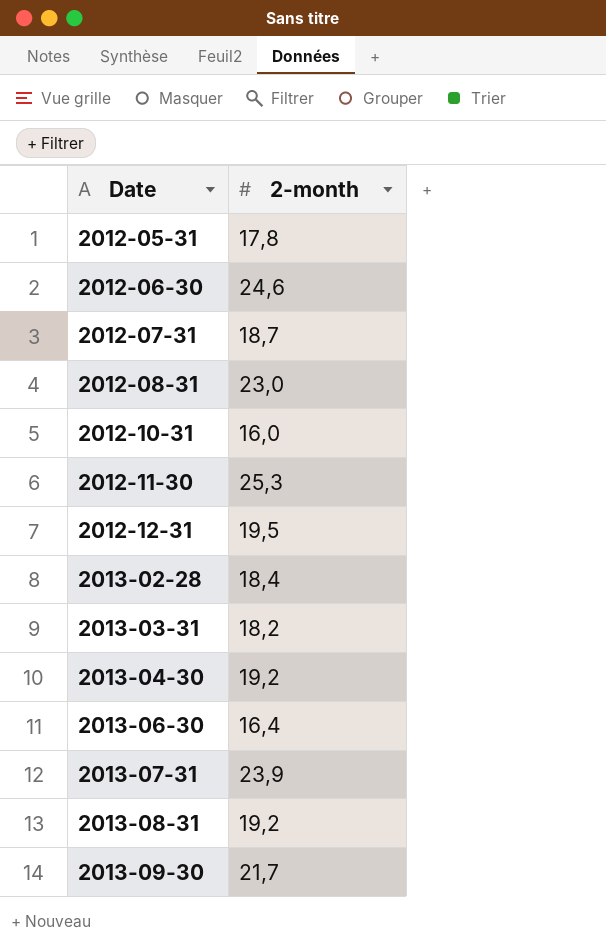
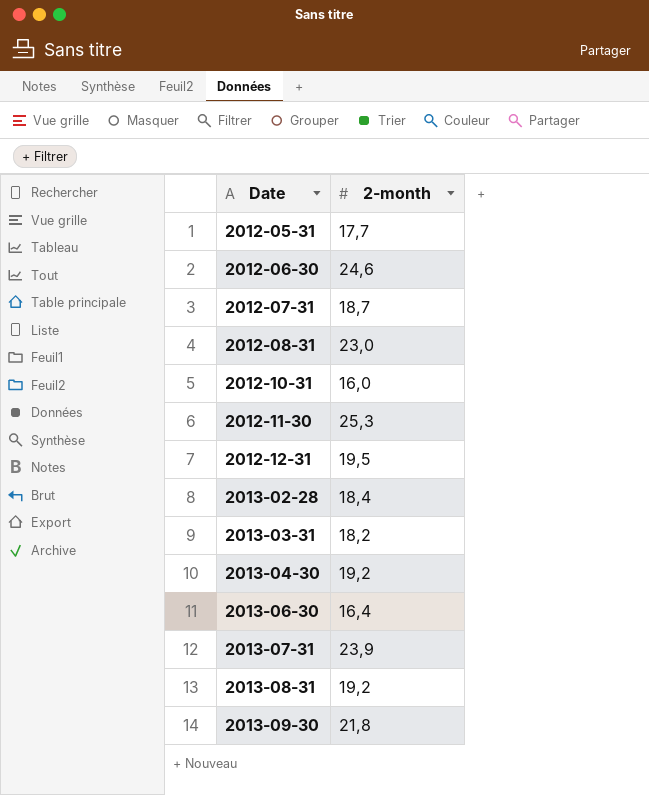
2012-05-31 | 2-month: 17,8 -> 17,7
2013-09-30 | 2-month: 21,7 -> 21,8

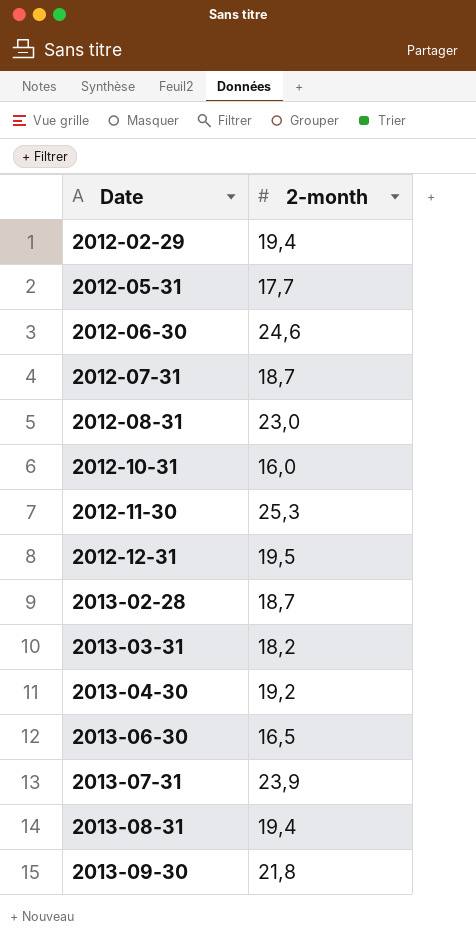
row 2012-02-29: none -> 19,4
2013-02-28 | 2-month: 18,4 -> 18,7
2013-06-30 | 2-month: 16,4 -> 16,5
2013-08-31 | 2-month: 19,2 -> 19,4

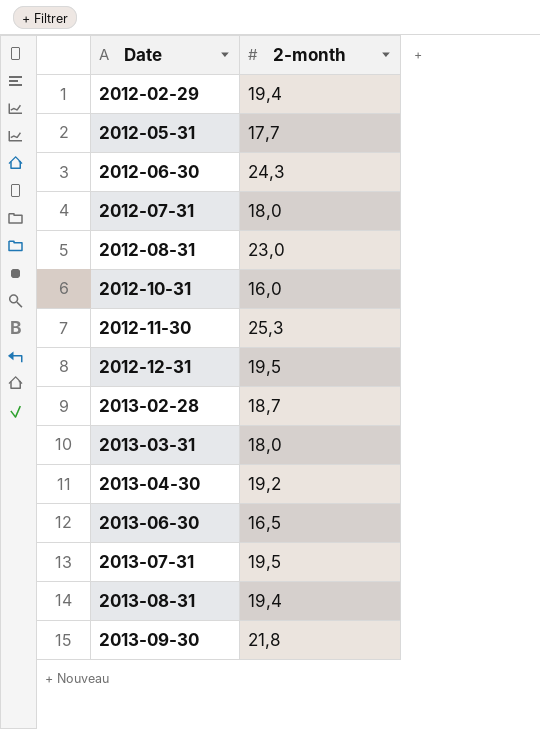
2012-06-30 | 2-month: 24,6 -> 24,3
2012-07-31 | 2-month: 18,7 -> 18,0
2013-03-31 | 2-month: 18,2 -> 18,0
2013-07-31 | 2-month: 23,9 -> 19,5

